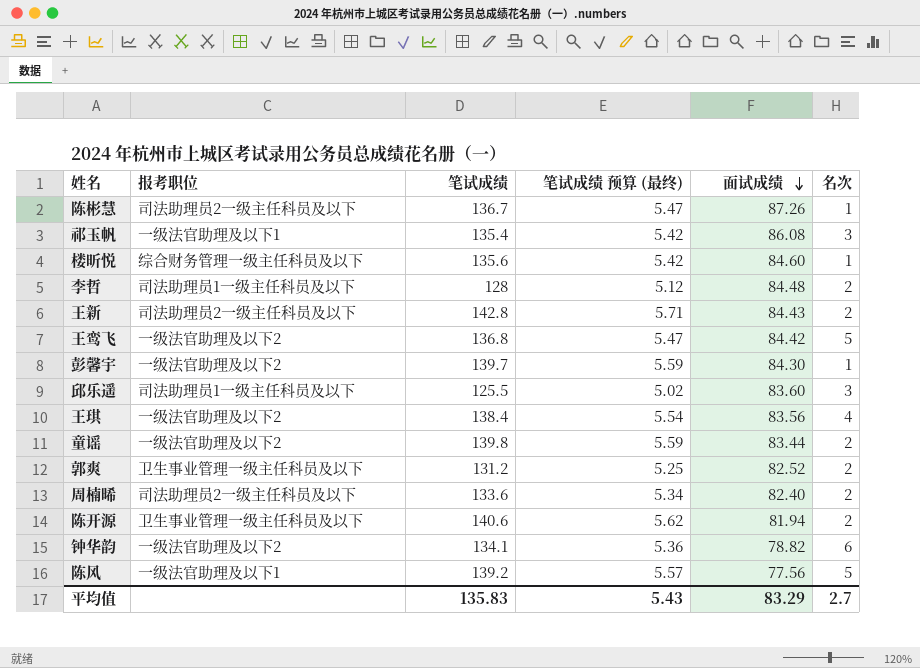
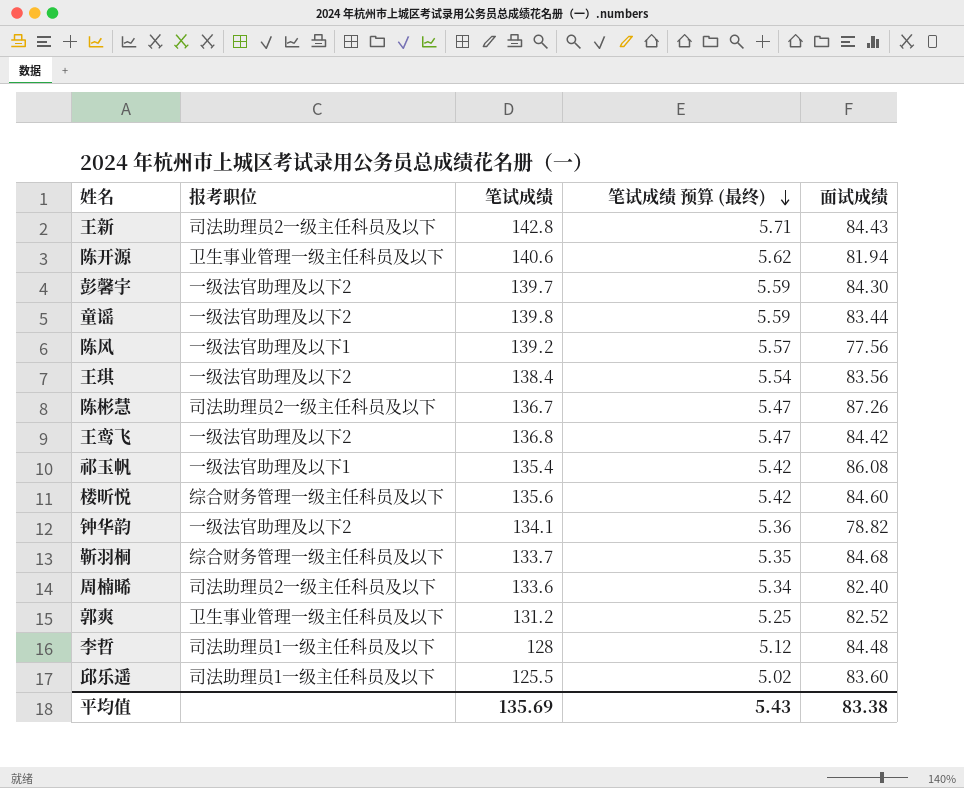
row order: 面试成绩 descending -> 笔试成绩 预算 (最终) descending
column 名次 | position: 6 -> none
row 靳羽桐: none -> 综合财务管理一级主任科员及以下 | 133.7 | 5.35 | 84.68
平均值 | 笔试成绩: 135.83 -> 135.69
平均值 | 面试成绩: 83.29 -> 83.38

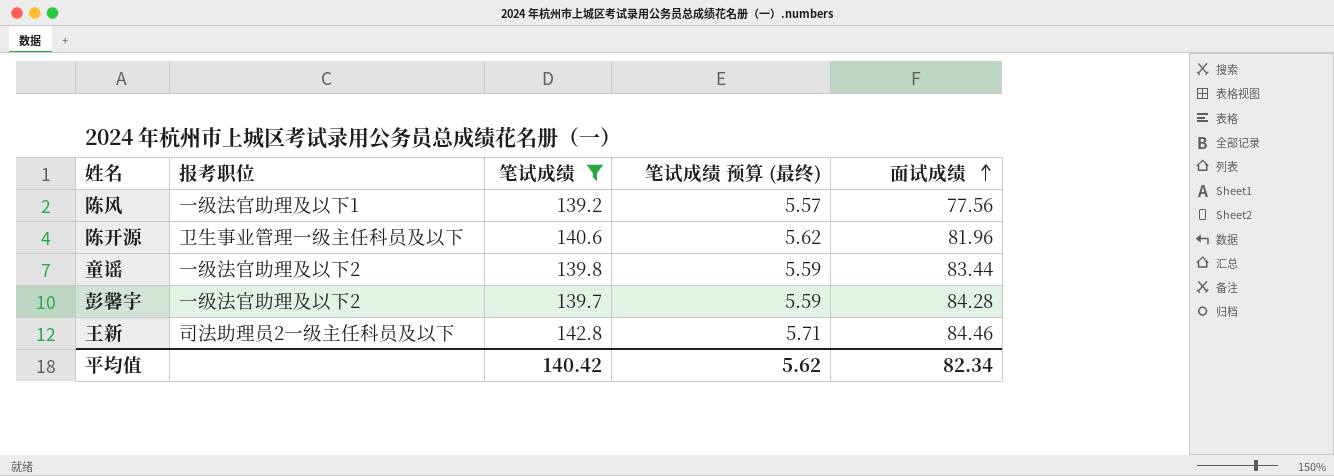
filter: none -> 笔试成绩 >= 139.2
row order: 笔试成绩 预算 (最终) descending -> 面试成绩 ascending
陈开源 | 面试成绩: 81.94 -> 81.96
彭馨宇 | 面试成绩: 84.30 -> 84.28
王新 | 面试成绩: 84.43 -> 84.46
平均值 | 笔试成绩: 135.69 -> 140.42
平均值 | 笔试成绩 预算 (最终): 5.43 -> 5.62
平均值 | 面试成绩: 83.38 -> 82.34

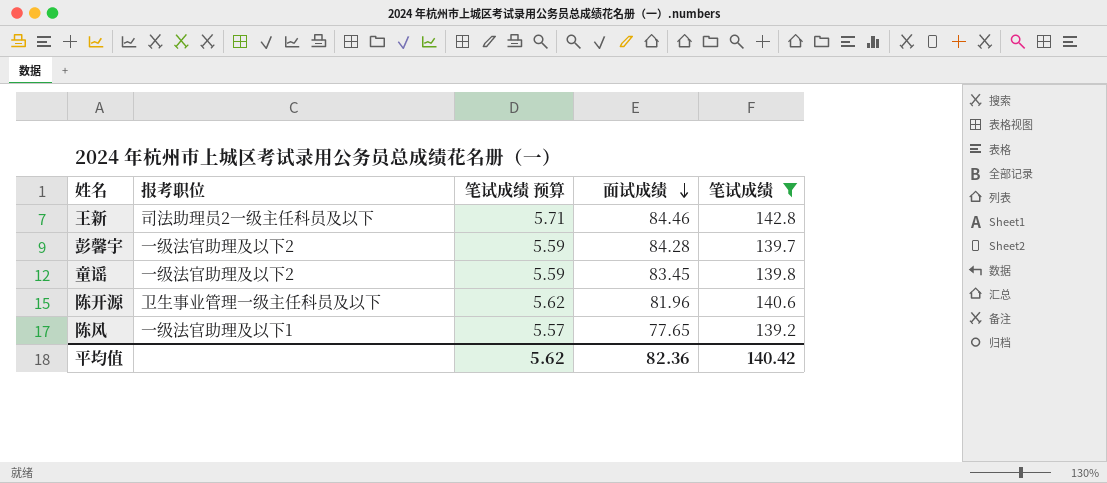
row order: 面试成绩 ascending -> 面试成绩 descending
column name: 笔试成绩 预算 (最终) -> 笔试成绩 预算
column 笔试成绩 | position: 3 -> 5
童谣 | 面试成绩: 83.44 -> 83.45
陈风 | 面试成绩: 77.56 -> 77.65
平均值 | 面试成绩: 82.34 -> 82.36

